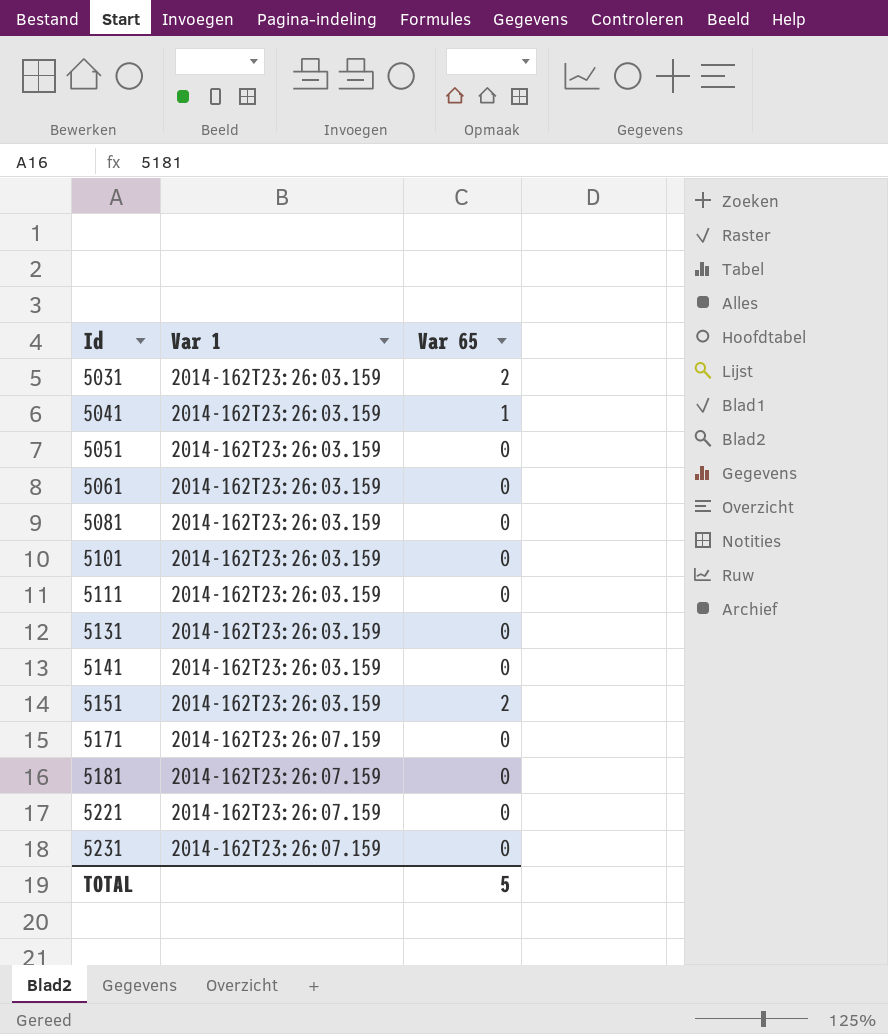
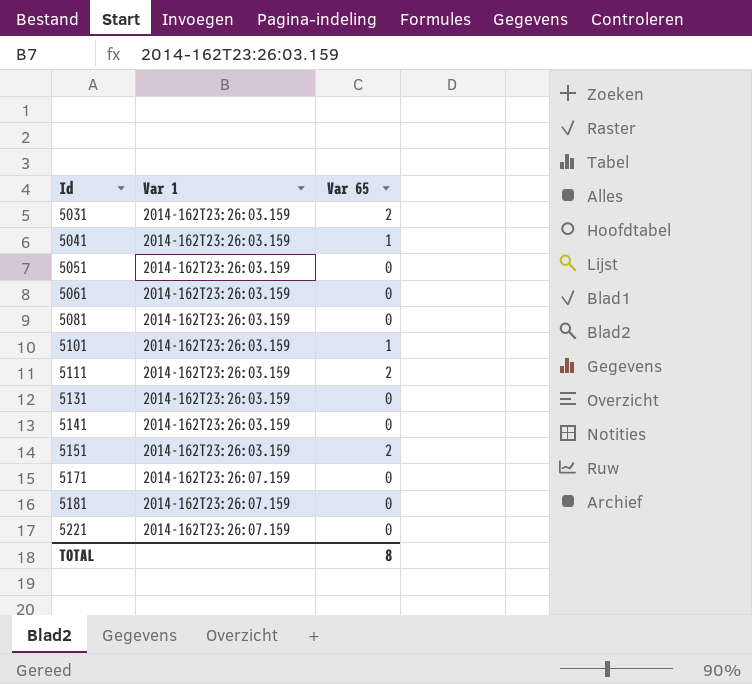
row 5231: 2014-162T23:26:07.159 | 0 -> none
5101 | Var 65: 0 -> 1
5111 | Var 65: 0 -> 2
TOTAL | Var 65: 5 -> 8

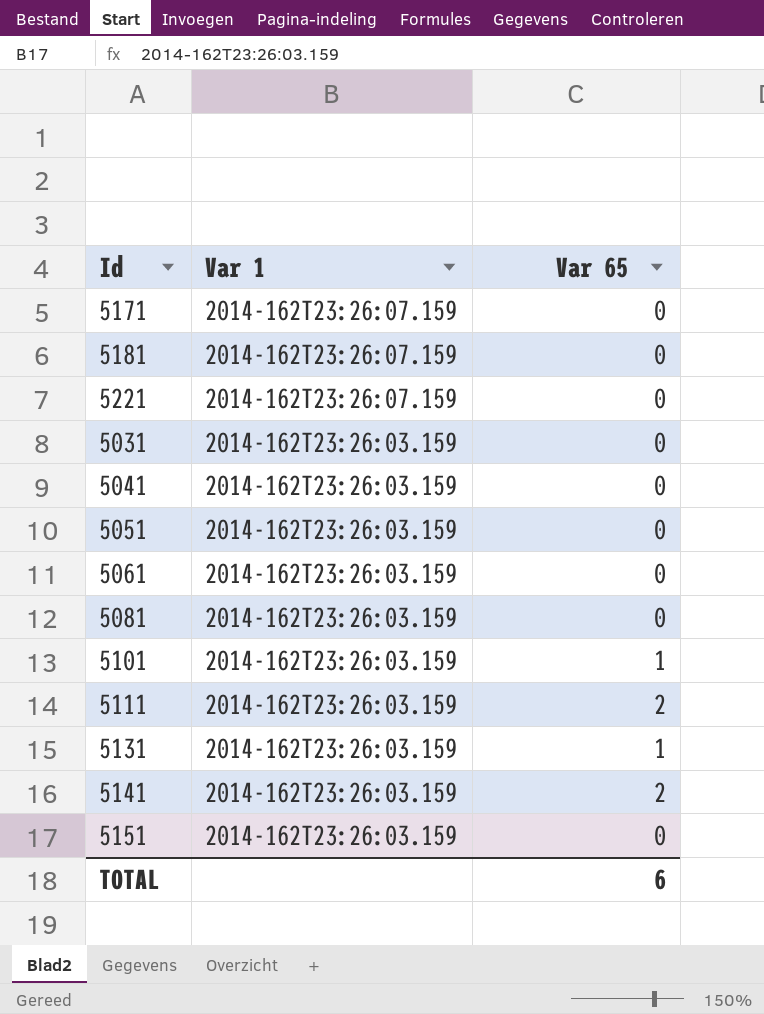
row order: Id ascending -> Var 1 descending
5031 | Var 65: 2 -> 0
5041 | Var 65: 1 -> 0
5131 | Var 65: 0 -> 1
5141 | Var 65: 0 -> 2
5151 | Var 65: 2 -> 0
TOTAL | Var 65: 8 -> 6

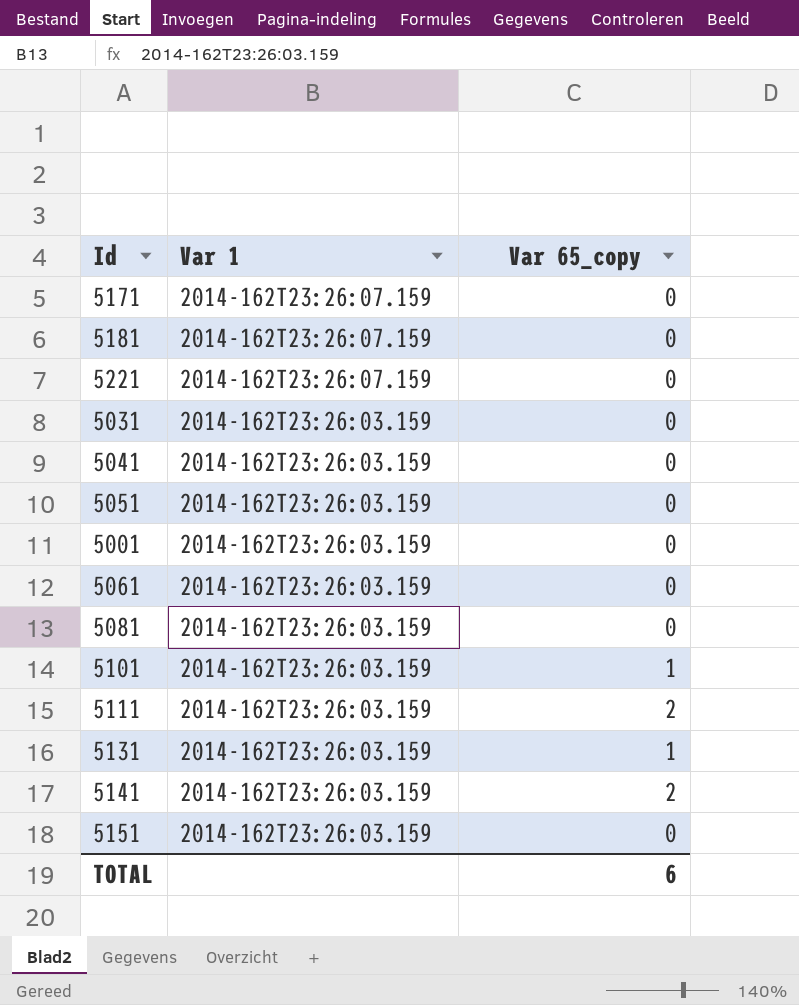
column name: Var 65 -> Var 65_copy
row 5001: none -> 2014-162T23:26:03.159 | 0

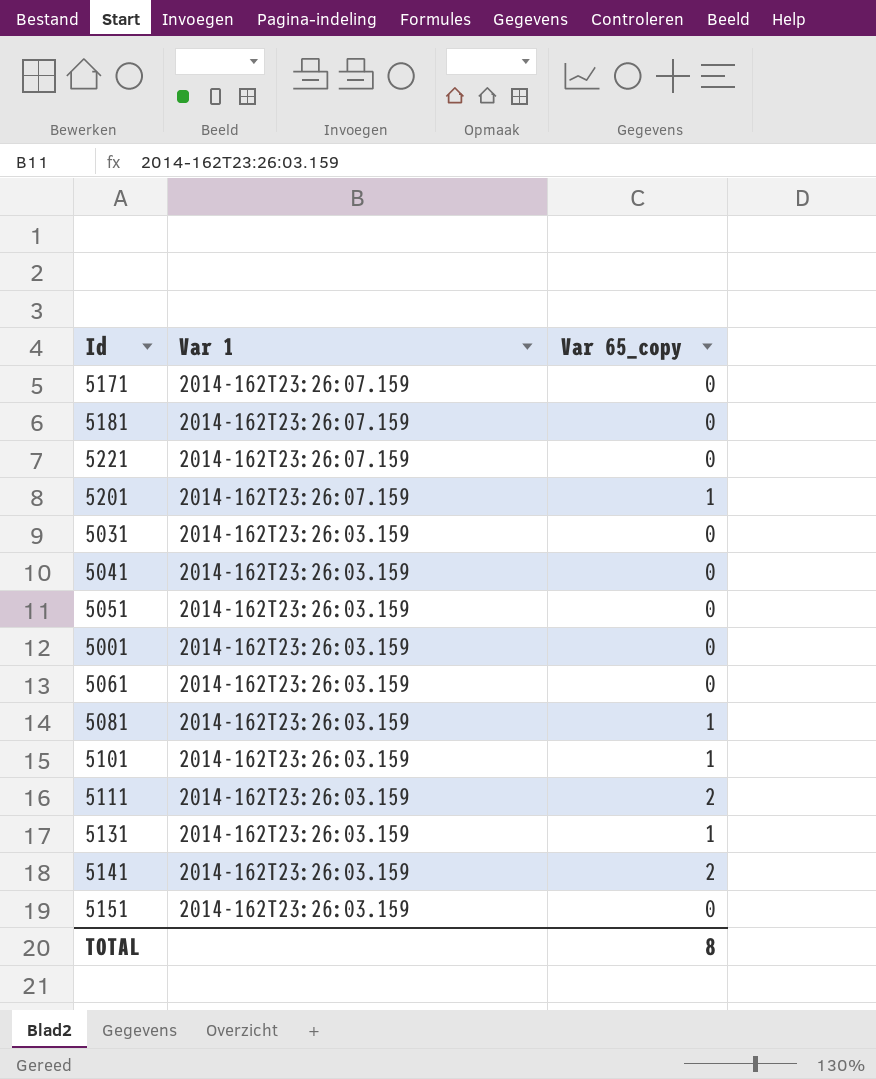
row 5201: none -> 2014-162T23:26:07.159 | 1
5081 | Var 65_copy: 0 -> 1
TOTAL | Var 65_copy: 6 -> 8

